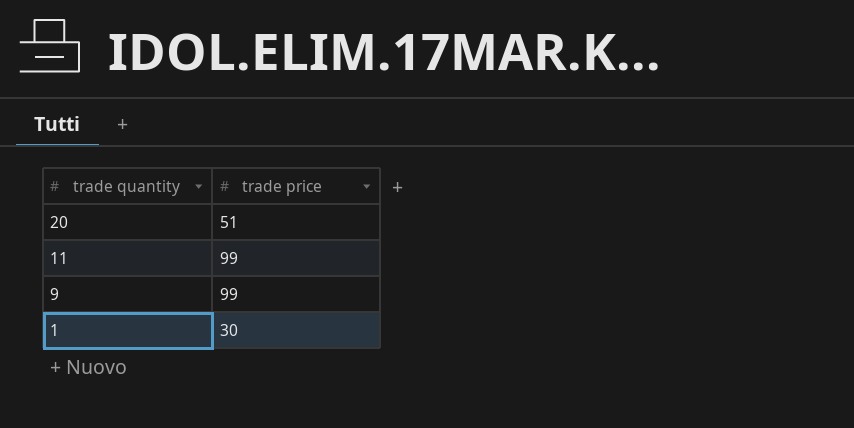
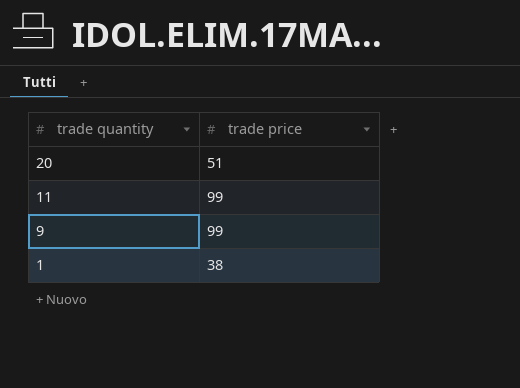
1 | trade price: 30 -> 38

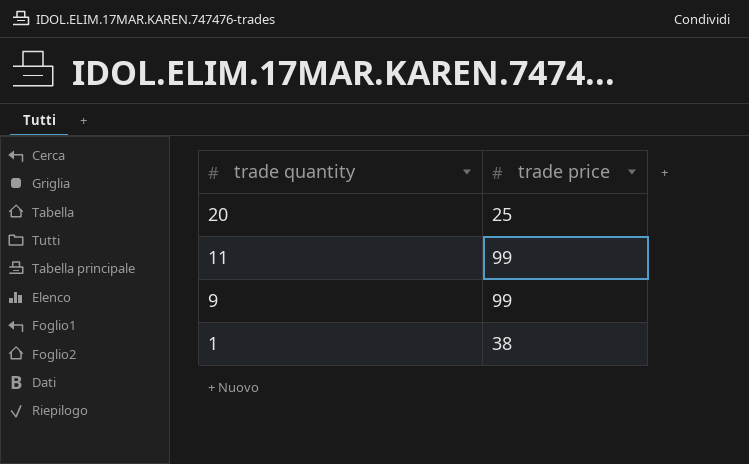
20 | trade price: 51 -> 25

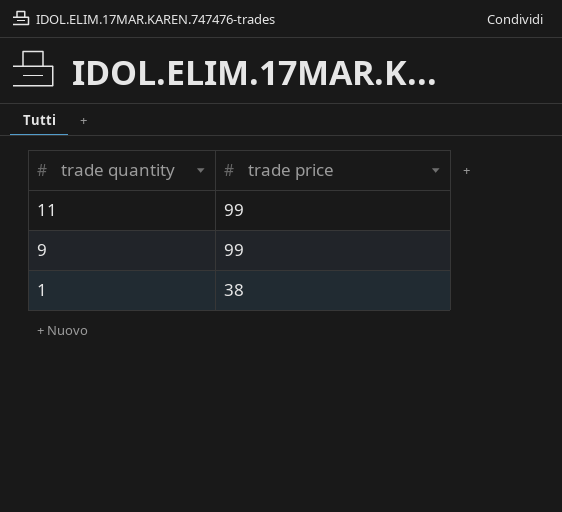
row 20: 25 -> none

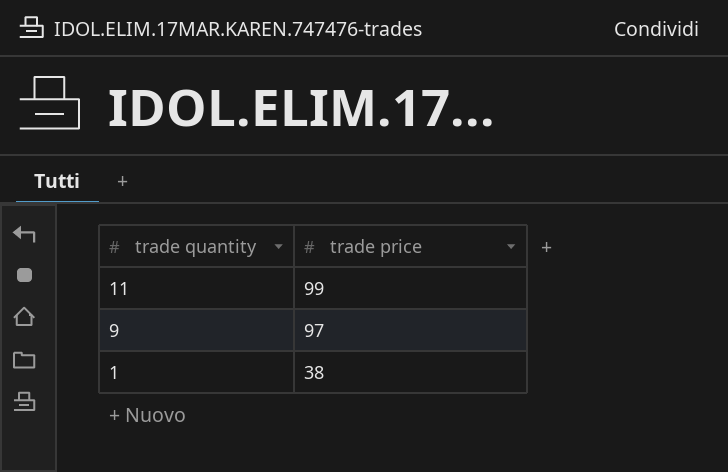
9 | trade price: 99 -> 97

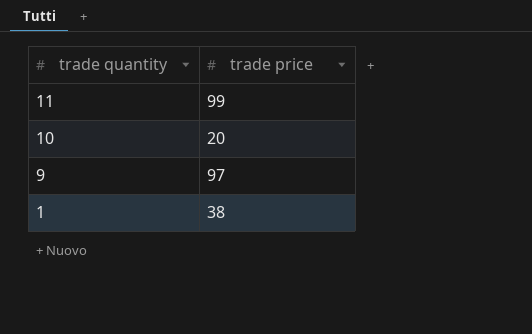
row 10: none -> 20

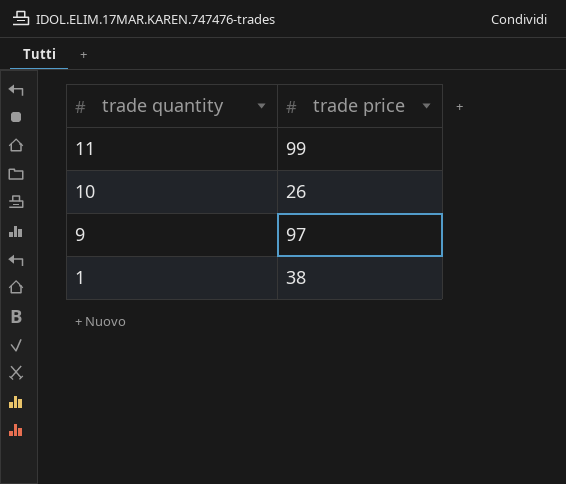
10 | trade price: 20 -> 26

